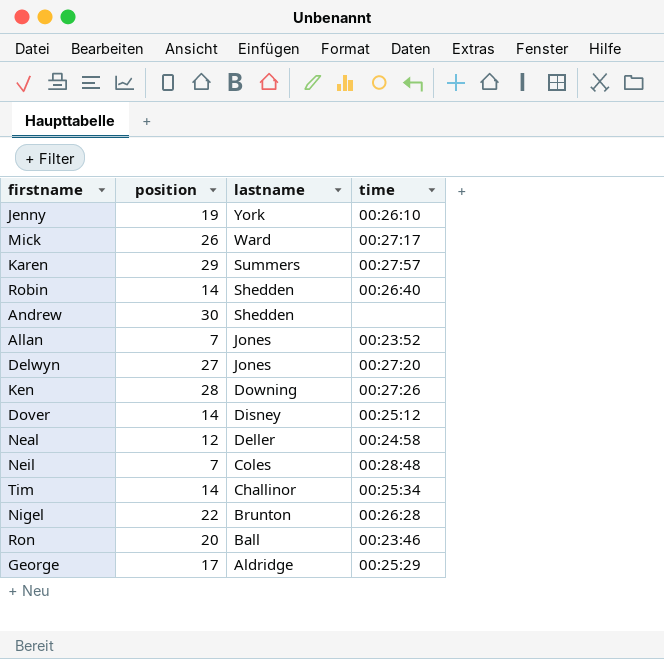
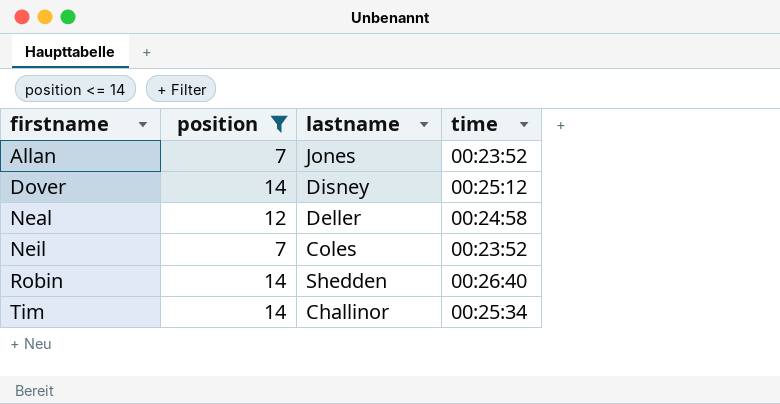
filter: none -> position <= 14
row order: lastname descending -> firstname ascending
Neil | time: 00:28:48 -> 00:23:52

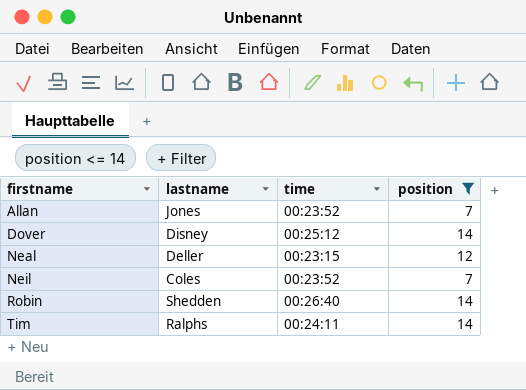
column position | position: 2 -> 4
Neal | time: 00:24:58 -> 00:23:15
Tim | lastname: Challinor -> Ralphs
Tim | time: 00:25:34 -> 00:24:11

